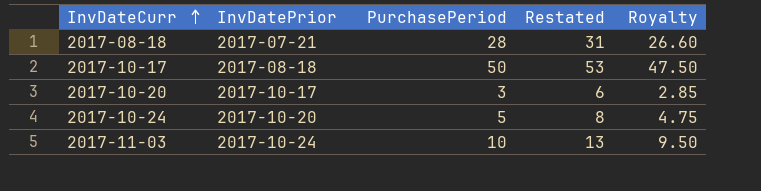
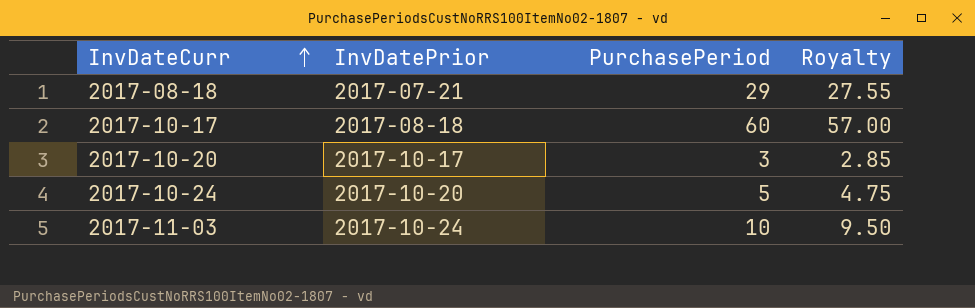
column Restated | formula: [PurchasePeriod] + 3 -> none
2017-08-18 | PurchasePeriod: 28 -> 29
2017-08-18 | Royalty: 26.60 -> 27.55
2017-10-17 | PurchasePeriod: 50 -> 60
2017-10-17 | Royalty: 47.50 -> 57.00

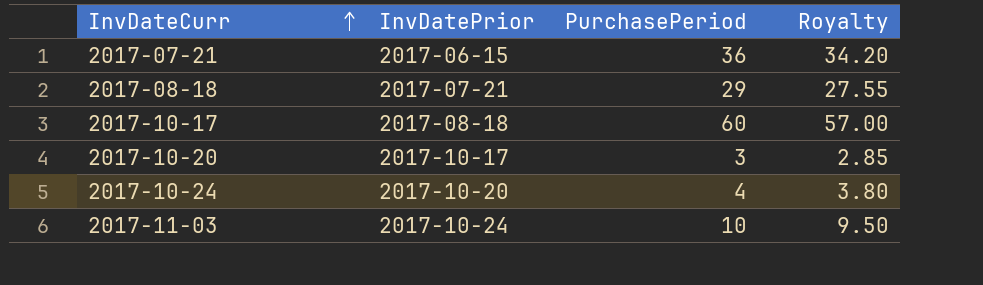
row 2017-07-21: none -> 2017-06-15 | 36 | 34.20
2017-10-24 | PurchasePeriod: 5 -> 4
2017-10-24 | Royalty: 4.75 -> 3.80

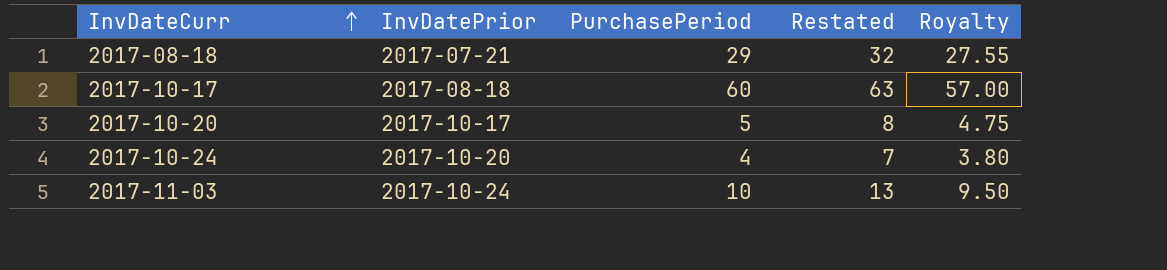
column Restated | formula: none -> [PurchasePeriod] + 3
row 2017-07-21: 2017-06-15 | 36 | 34.20 -> none
2017-10-20 | PurchasePeriod: 3 -> 5
2017-10-20 | Royalty: 2.85 -> 4.75

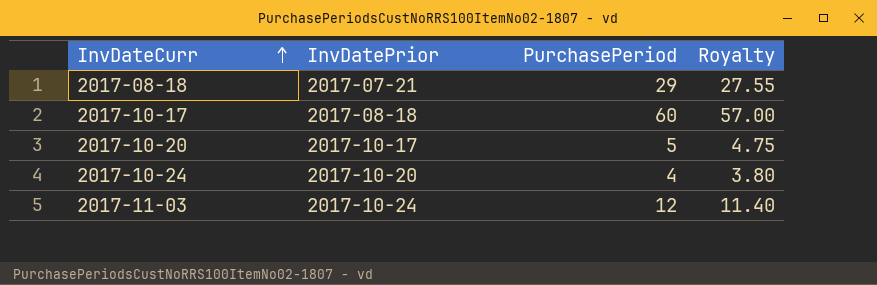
column Restated | formula: [PurchasePeriod] + 3 -> none
2017-11-03 | PurchasePeriod: 10 -> 12
2017-11-03 | Royalty: 9.50 -> 11.40

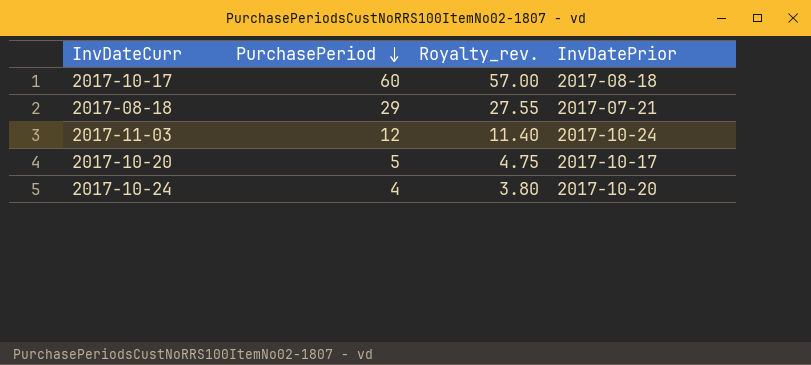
row order: InvDateCurr ascending -> PurchasePeriod descending
column name: Royalty -> Royalty_rev.
column InvDatePrior | position: 2 -> 4

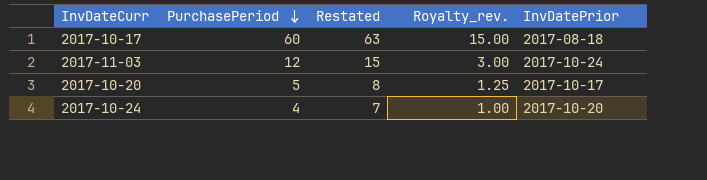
column Restated | formula: none -> [PurchasePeriod] + 3
column Royalty_rev. | formula: [PurchasePeriod] * 0.95 -> [PurchasePeriod] * 0.25
row 2017-08-18: 29 | 27.55 | 2017-07-21 -> none

